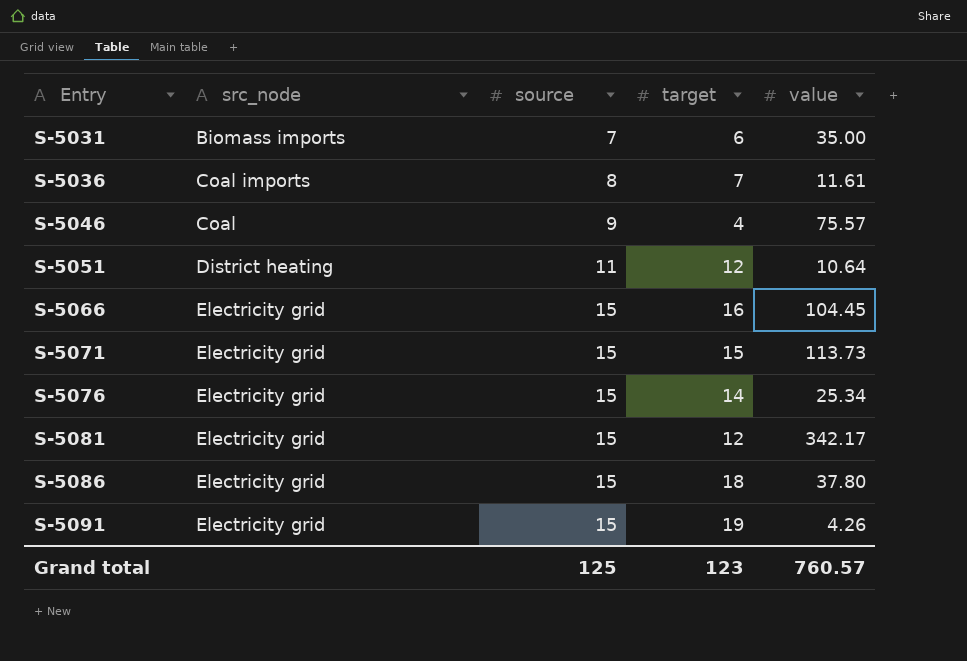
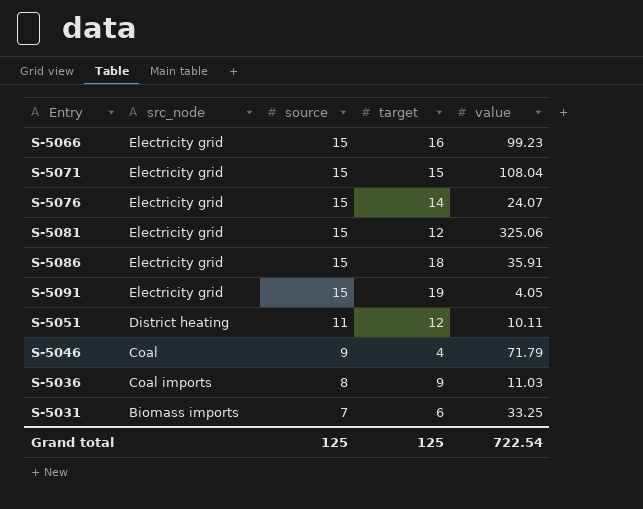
row order: Entry ascending -> source descending
S-5066 | value: 104.45 -> 99.23
S-5071 | value: 113.73 -> 108.04
S-5076 | value: 25.34 -> 24.07
S-5081 | value: 342.17 -> 325.06
S-5086 | value: 37.80 -> 35.91
S-5091 | value: 4.26 -> 4.05
S-5051 | value: 10.64 -> 10.11
S-5046 | value: 75.57 -> 71.79
S-5036 | target: 7 -> 9
S-5036 | value: 11.61 -> 11.03
S-5031 | value: 35.00 -> 33.25
Grand total | target: 123 -> 125
Grand total | value: 760.57 -> 722.54

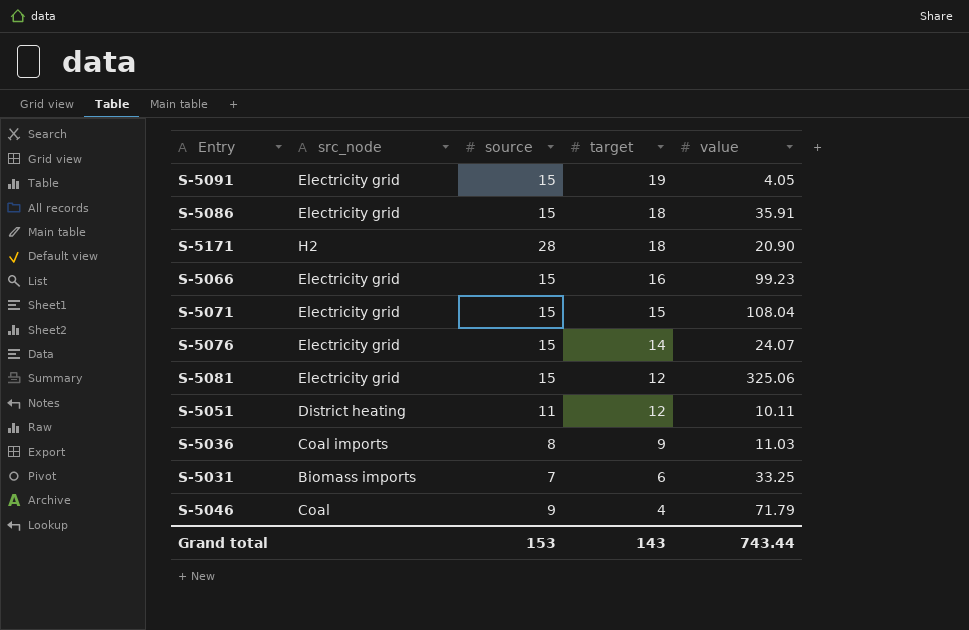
row order: source descending -> target descending
row S-5171: none -> H2 | 28 | 18 | 20.90
Grand total | source: 125 -> 153
Grand total | target: 125 -> 143
Grand total | value: 722.54 -> 743.44

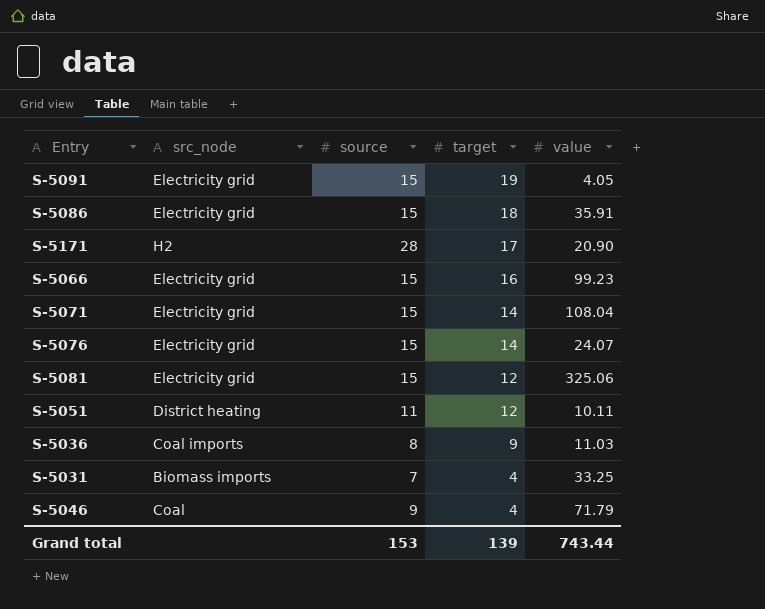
S-5171 | target: 18 -> 17
S-5071 | target: 15 -> 14
S-5031 | target: 6 -> 4
Grand total | target: 143 -> 139

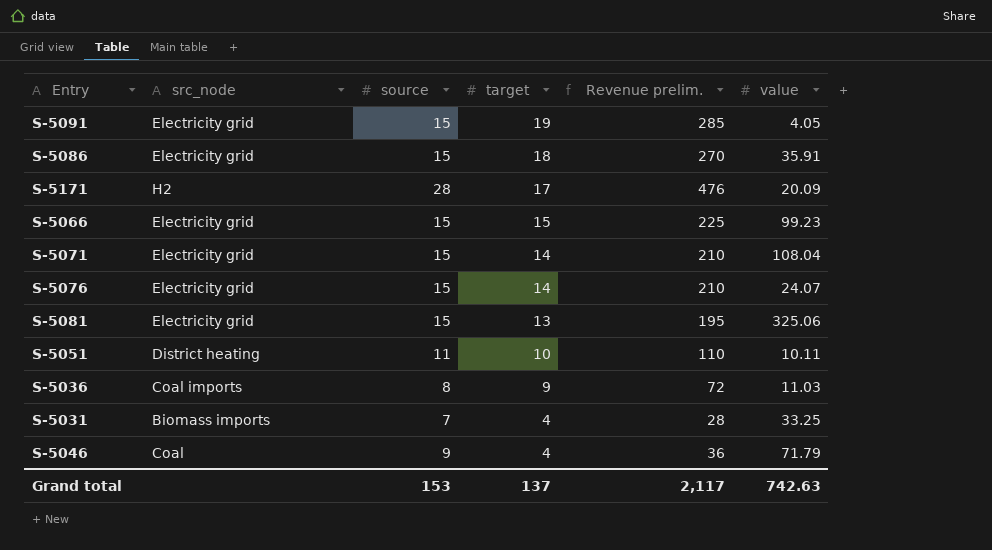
column Revenue prelim. | formula: none -> [source] * [target]
S-5171 | value: 20.90 -> 20.09
S-5066 | target: 16 -> 15
S-5081 | target: 12 -> 13
S-5051 | target: 12 -> 10
Grand total | target: 139 -> 137
Grand total | value: 743.44 -> 742.63

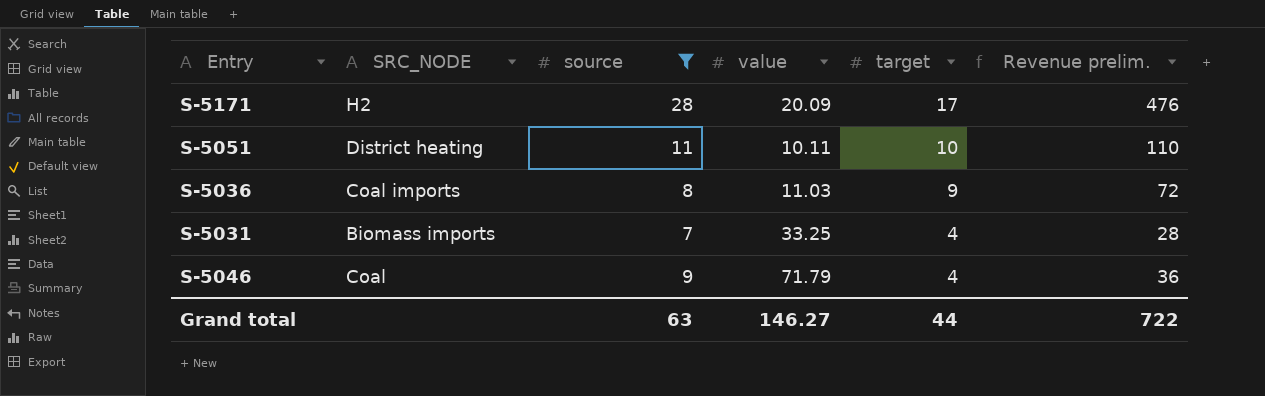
filter: none -> source != 15
column name: src_node -> SRC_NODE
column value | position: 6 -> 4
Grand total | source: 153 -> 63
Grand total | value: 742.63 -> 146.27
Grand total | target: 137 -> 44
Grand total | Revenue prelim.: 2,117 -> 722

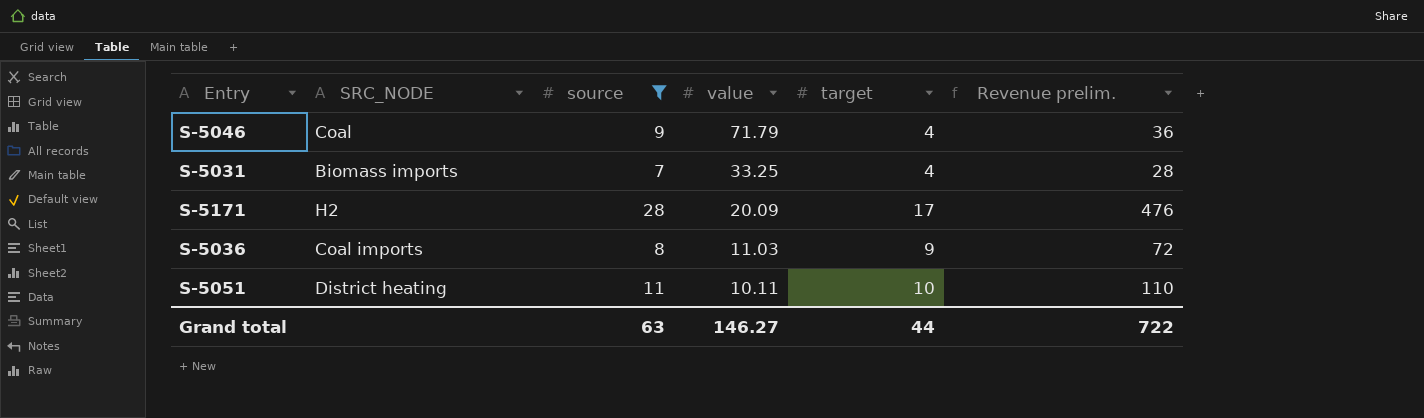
row order: target descending -> value descending

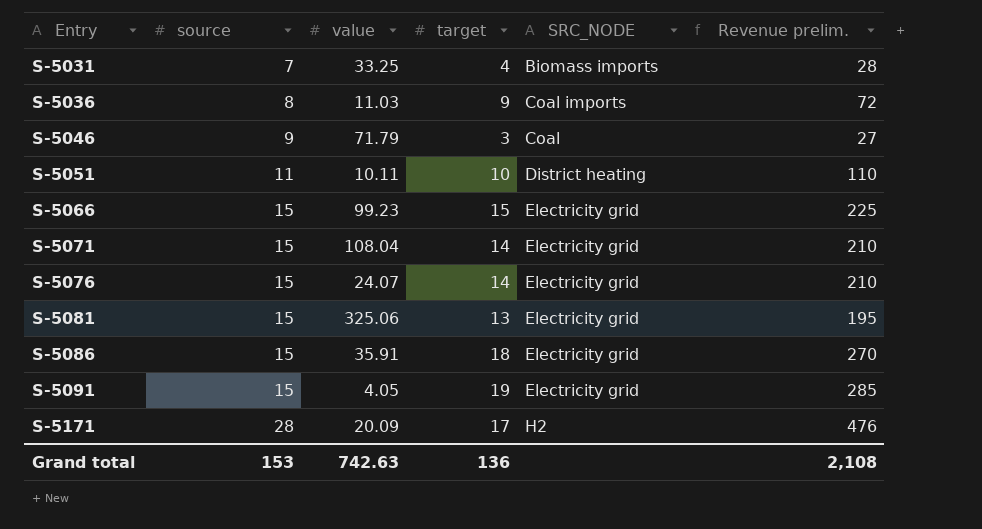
filter: source != 15 -> none
row order: value descending -> Entry ascending
column SRC_NODE | position: 2 -> 5
S-5046 | target: 4 -> 3
S-5046 | Revenue prelim.: 36 -> 27
Grand total | source: 63 -> 153
Grand total | value: 146.27 -> 742.63
Grand total | target: 44 -> 136
Grand total | Revenue prelim.: 722 -> 2,108

